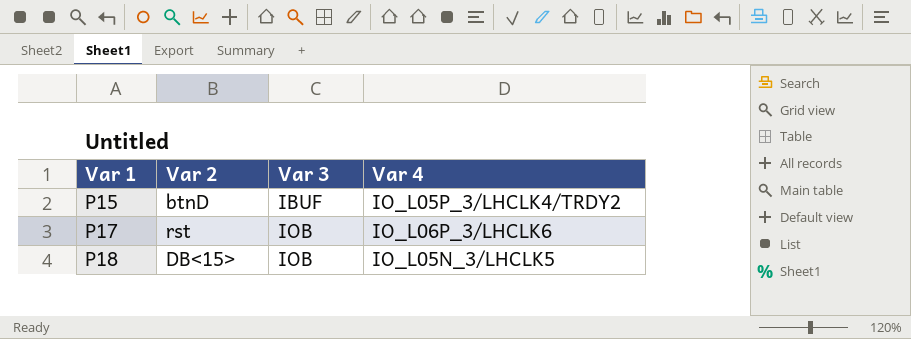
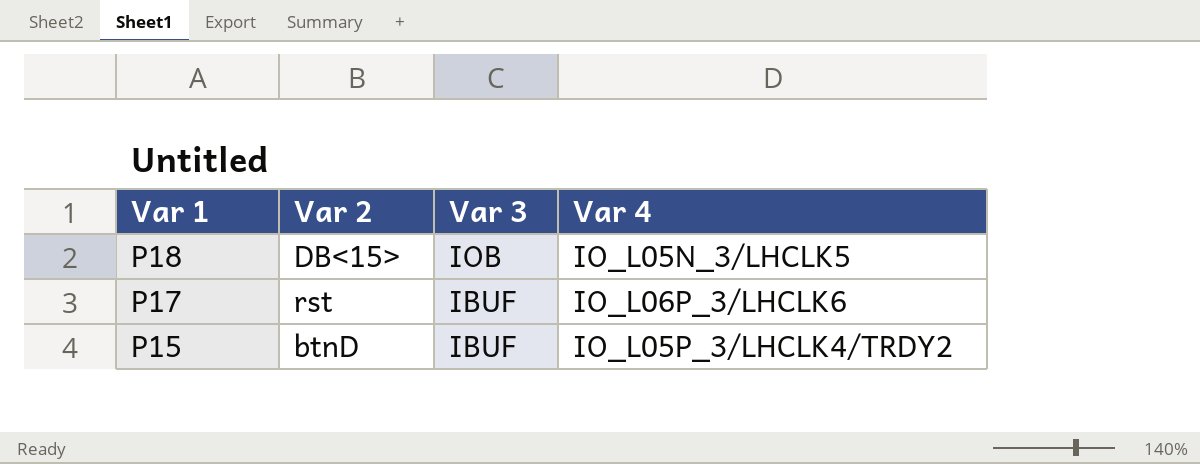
row order: Var 1 ascending -> Var 1 descending
P17 | Var 3: IOB -> IBUF

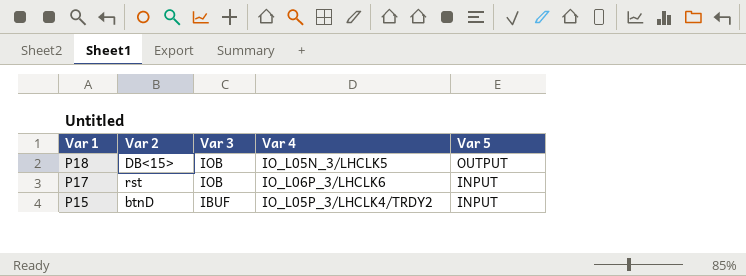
column Var 5 | position: none -> 5
P17 | Var 3: IBUF -> IOB

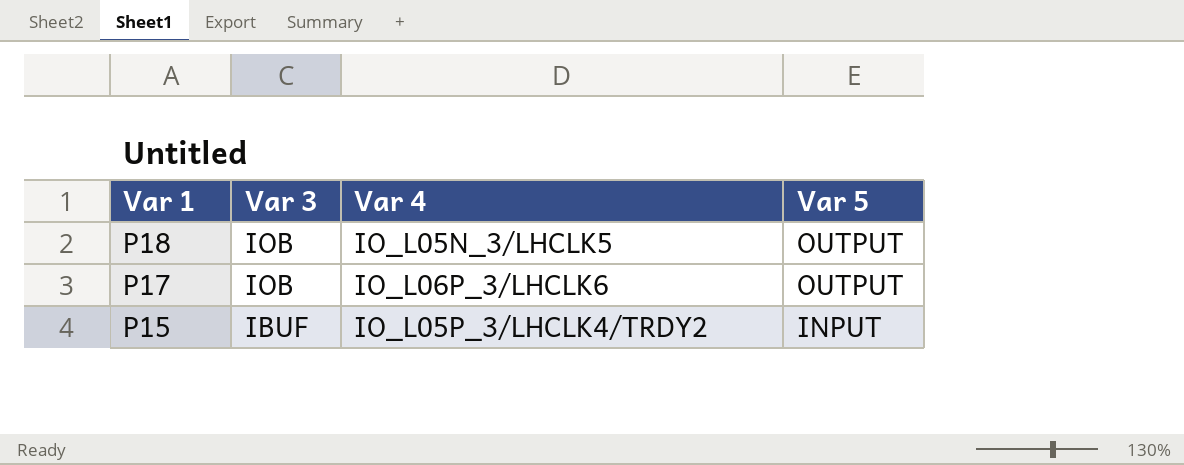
column Var 2 | position: 2 -> none
P17 | Var 5: INPUT -> OUTPUT

